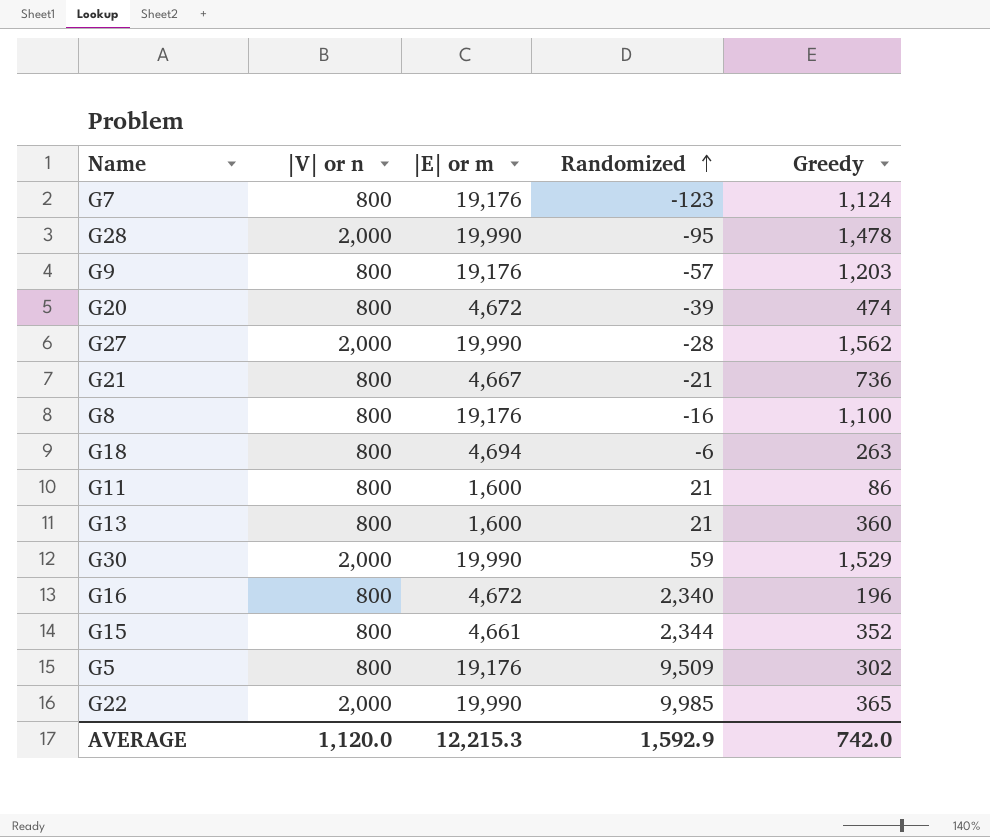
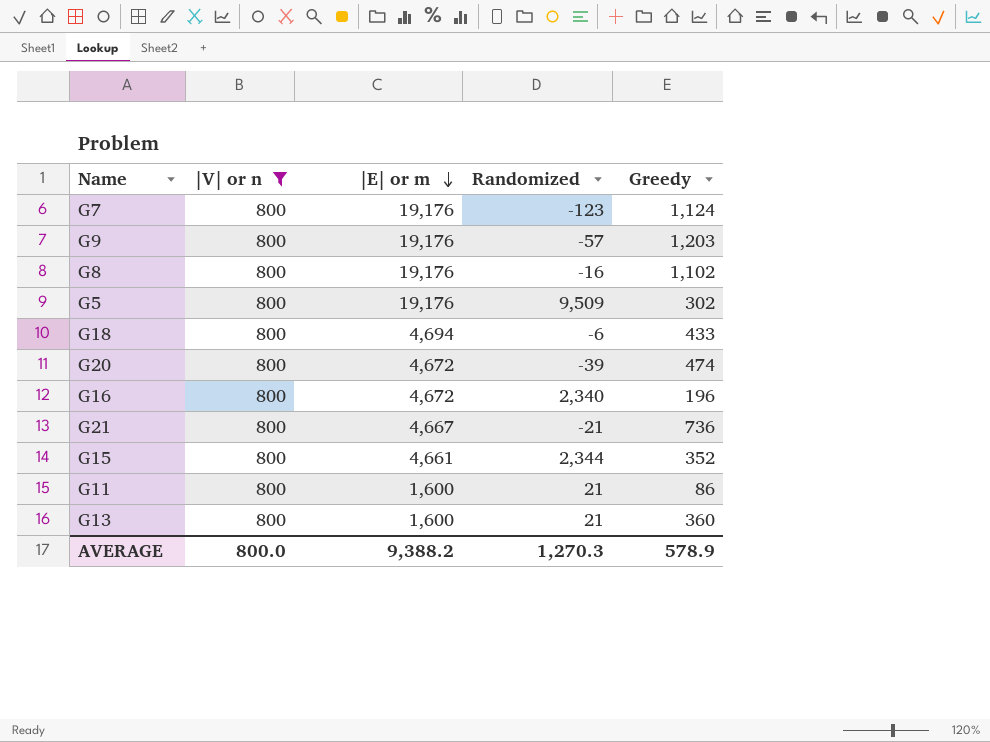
filter: none -> |V| or n = 800
row order: Randomized ascending -> |E| or m descending
G8 | Greedy: 1,100 -> 1,102
G18 | Greedy: 263 -> 433
AVERAGE | |V| or n: 1,120.0 -> 800.0
AVERAGE | |E| or m: 12,215.3 -> 9,388.2
AVERAGE | Randomized: 1,592.9 -> 1,270.3
AVERAGE | Greedy: 742.0 -> 578.9

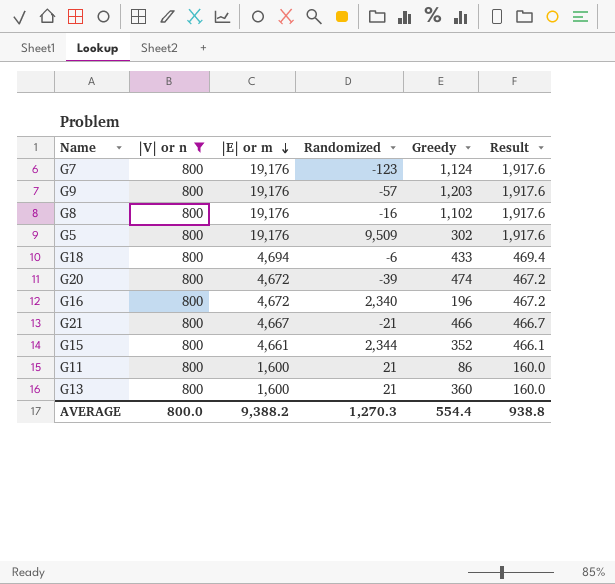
column Result | formula: none -> [|E| or m] * 0.1
G21 | Greedy: 736 -> 466
AVERAGE | Greedy: 578.9 -> 554.4

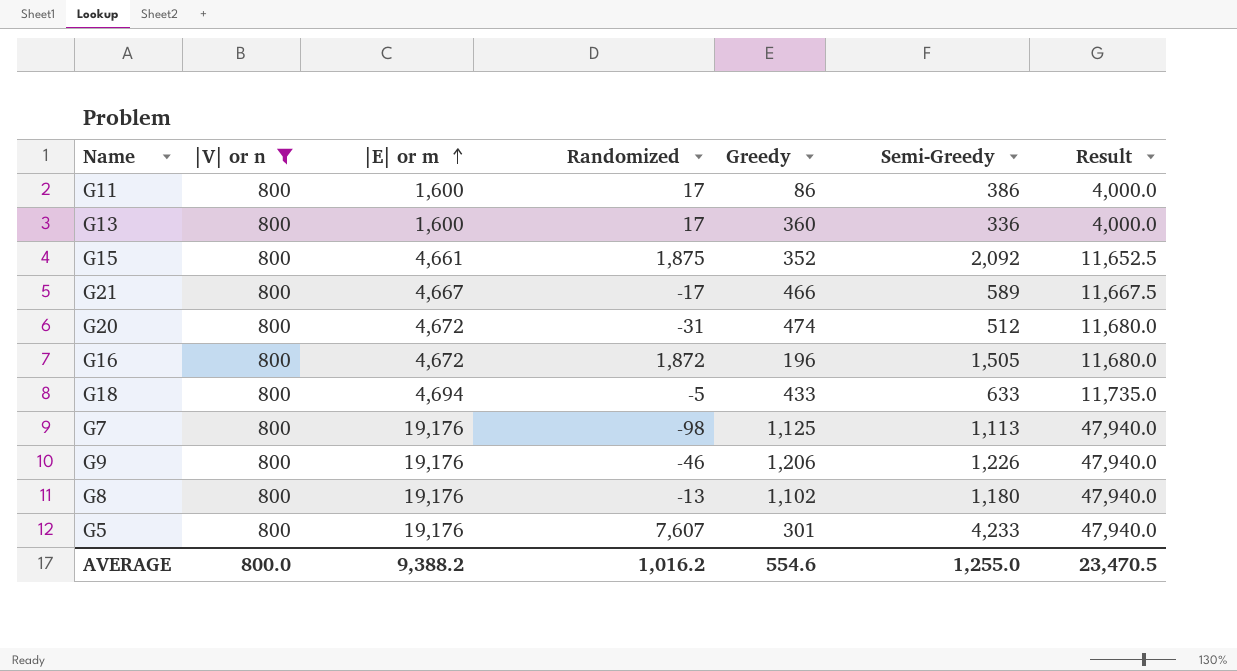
row order: |E| or m descending -> |E| or m ascending
column Semi-Greedy | position: none -> 6
column Result | formula: [|E| or m] * 0.1 -> [|E| or m] * 2.5
G11 | Randomized: 21 -> 17
G13 | Randomized: 21 -> 17
G15 | Randomized: 2,344 -> 1,875
G21 | Randomized: -21 -> -17
G20 | Randomized: -39 -> -31
G16 | Randomized: 2,340 -> 1,872
G18 | Randomized: -6 -> -5
G7 | Randomized: -123 -> -98
G7 | Greedy: 1,124 -> 1,125
G9 | Randomized: -57 -> -46
G9 | Greedy: 1,203 -> 1,206
G8 | Randomized: -16 -> -13
G5 | Randomized: 9,509 -> 7,607
G5 | Greedy: 302 -> 301
AVERAGE | Randomized: 1,270.3 -> 1,016.2
AVERAGE | Greedy: 554.4 -> 554.6
AVERAGE | Result: 938.8 -> 23,470.5

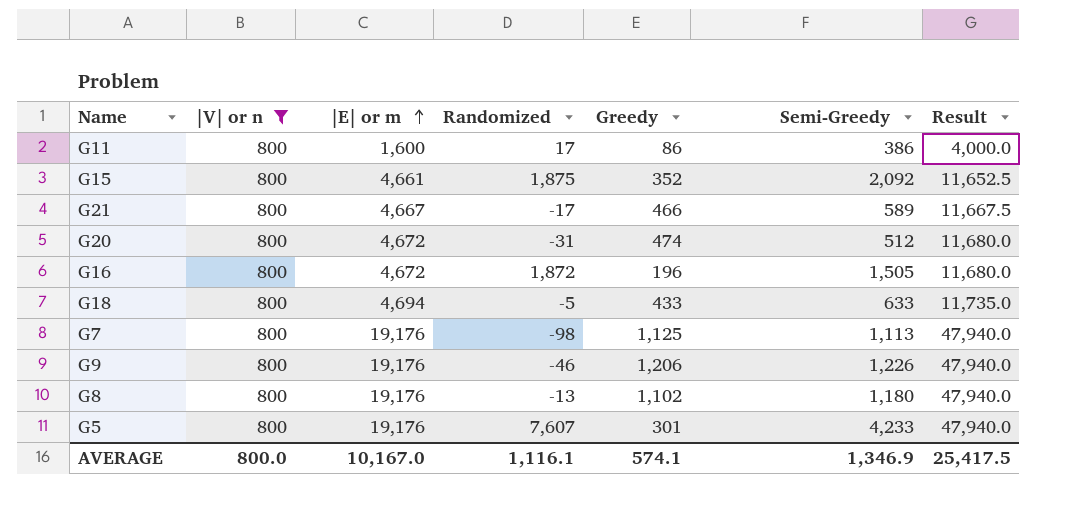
row G13: 800 | 1,600 | 17 | 360 | 336 | 4,000.0 -> none
AVERAGE | |E| or m: 9,388.2 -> 10,167.0
AVERAGE | Randomized: 1,016.2 -> 1,116.1
AVERAGE | Greedy: 554.6 -> 574.1
AVERAGE | Semi-Greedy: 1,255.0 -> 1,346.9
AVERAGE | Result: 23,470.5 -> 25,417.5

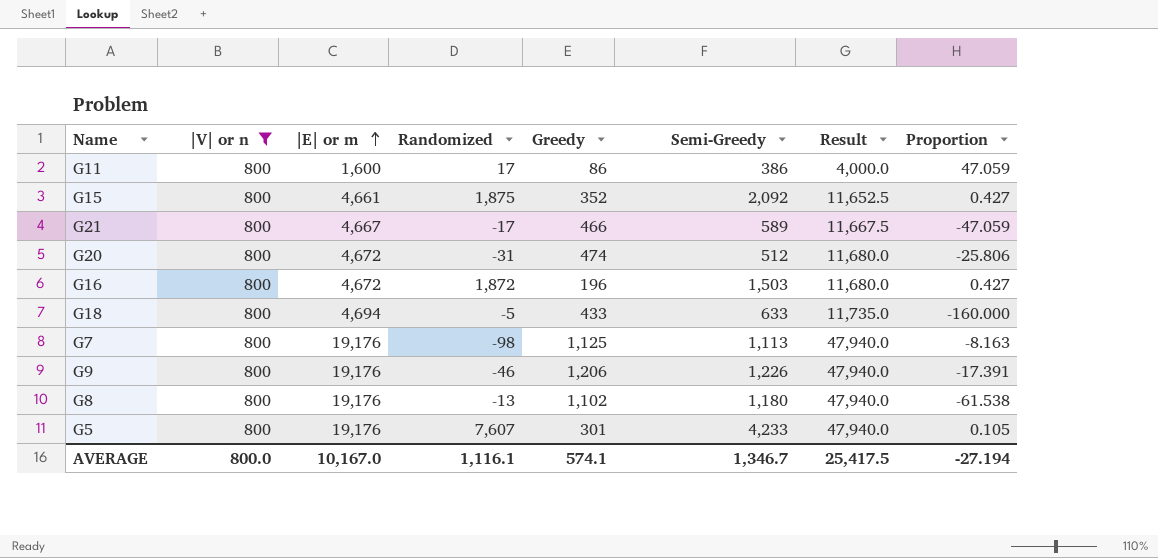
column Proportion | formula: none -> [|V| or n] / [Randomized]
G16 | Semi-Greedy: 1,505 -> 1,503
AVERAGE | Semi-Greedy: 1,346.9 -> 1,346.7

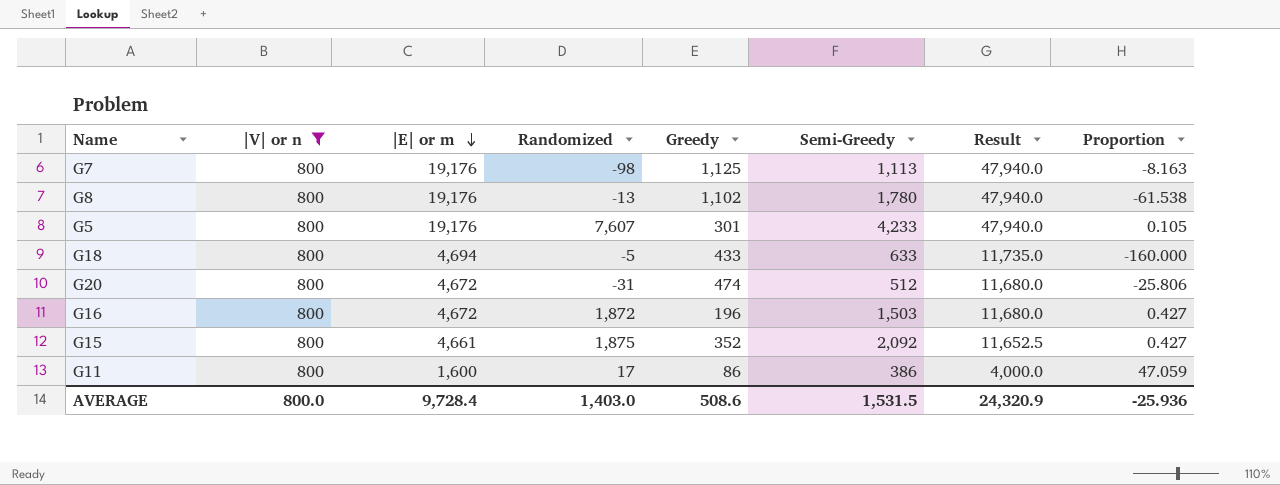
row order: |E| or m ascending -> |E| or m descending
row G21: 800 | 4,667 | -17 | 466 | 589 | 11,667.5 | -47.059 -> none
row G9: 800 | 19,176 | -46 | 1,206 | 1,226 | 47,940.0 | -17.391 -> none
G8 | Semi-Greedy: 1,180 -> 1,780
AVERAGE | |E| or m: 10,167.0 -> 9,728.4
AVERAGE | Randomized: 1,116.1 -> 1,403.0
AVERAGE | Greedy: 574.1 -> 508.6
AVERAGE | Semi-Greedy: 1,346.7 -> 1,531.5
AVERAGE | Result: 25,417.5 -> 24,320.9
AVERAGE | Proportion: -27.194 -> -25.936

